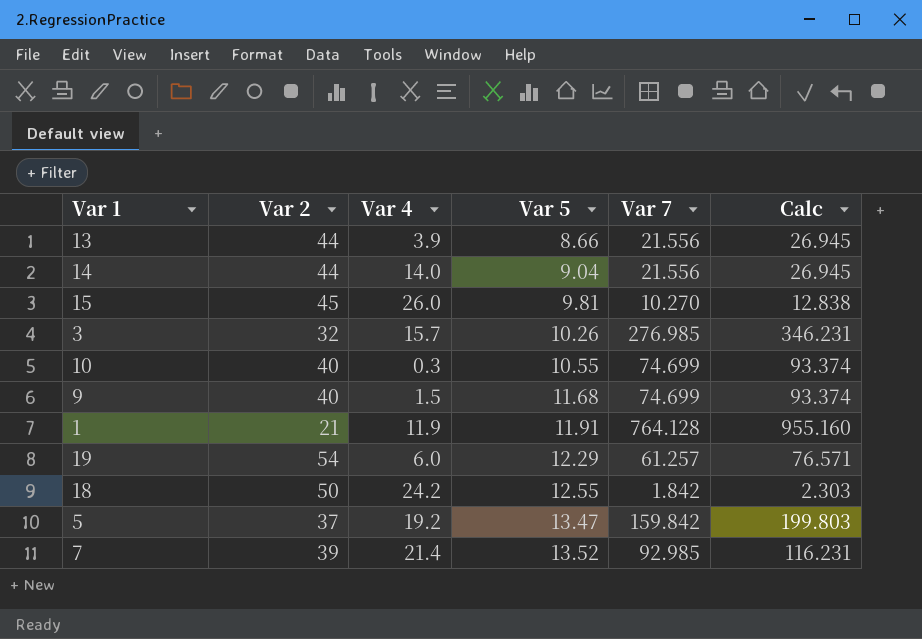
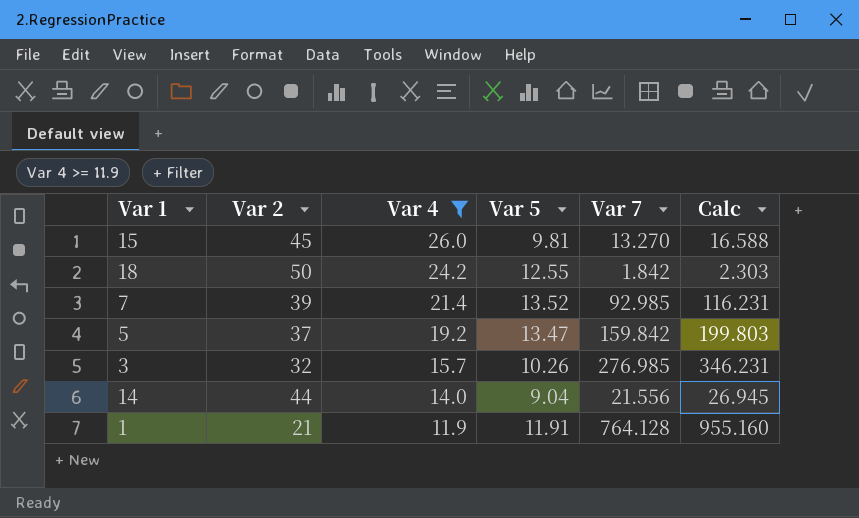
filter: none -> Var 4 >= 11.9
row order: Var 5 ascending -> Var 4 descending
15 | Var 7: 10.270 -> 13.270
15 | Calc: 12.838 -> 16.588

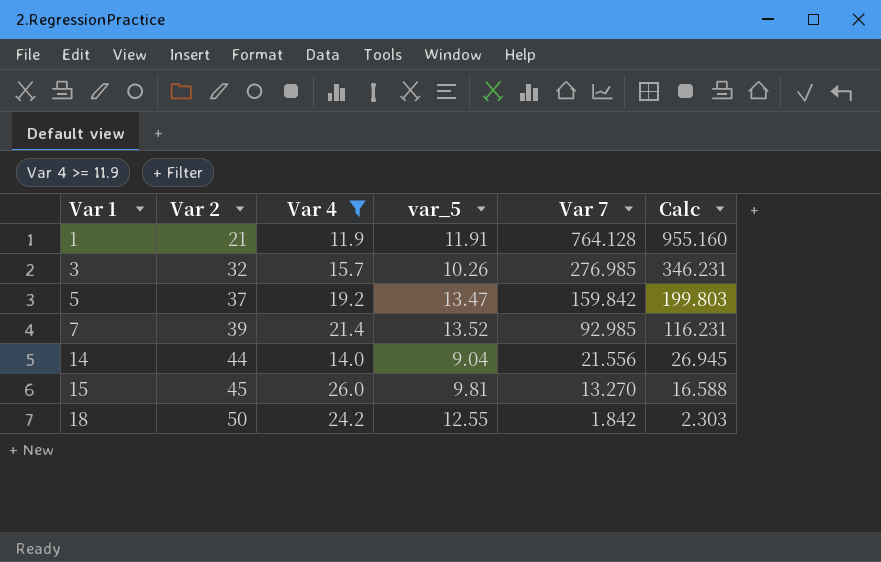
row order: Var 4 descending -> Var 1 ascending
column name: Var 5 -> var_5

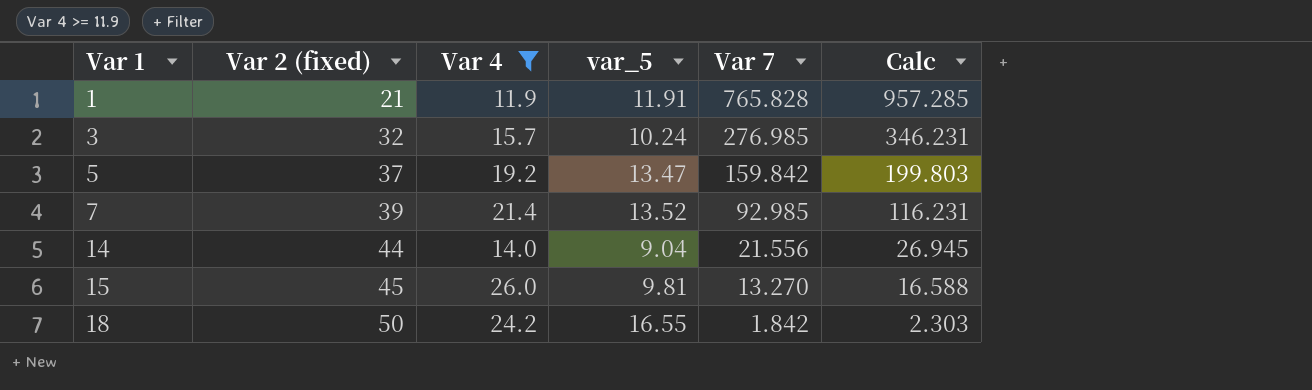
column name: Var 2 -> Var 2 (fixed)
1 | Var 7: 764.128 -> 765.828
1 | Calc: 955.160 -> 957.285
3 | var_5: 10.26 -> 10.24
18 | var_5: 12.55 -> 16.55

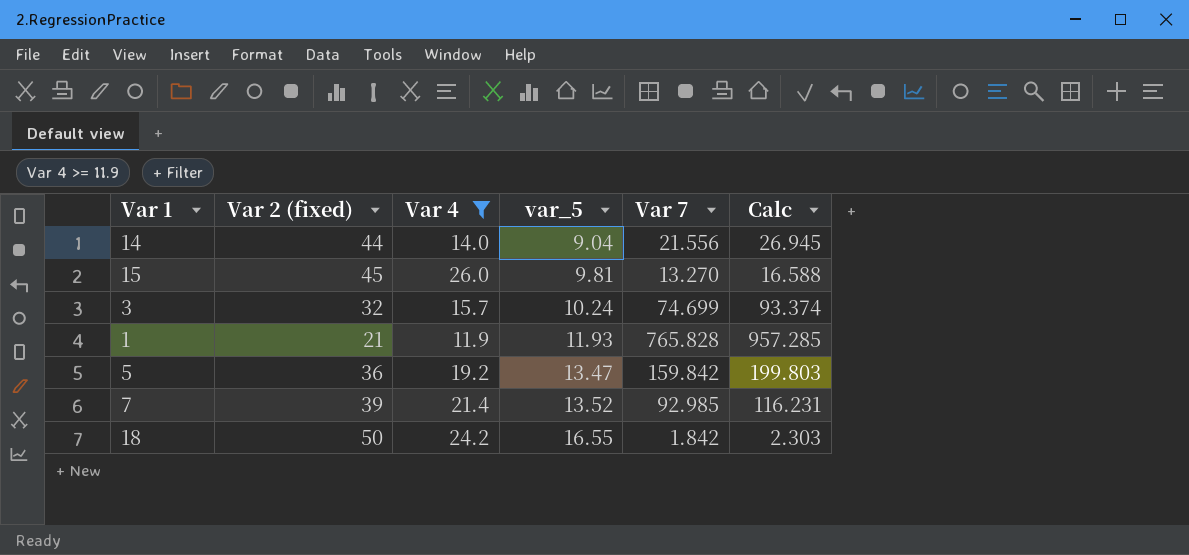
row order: Var 1 ascending -> var_5 ascending
3 | Var 7: 276.985 -> 74.699
3 | Calc: 346.231 -> 93.374
1 | var_5: 11.91 -> 11.93
5 | Var 2 (fixed): 37 -> 36

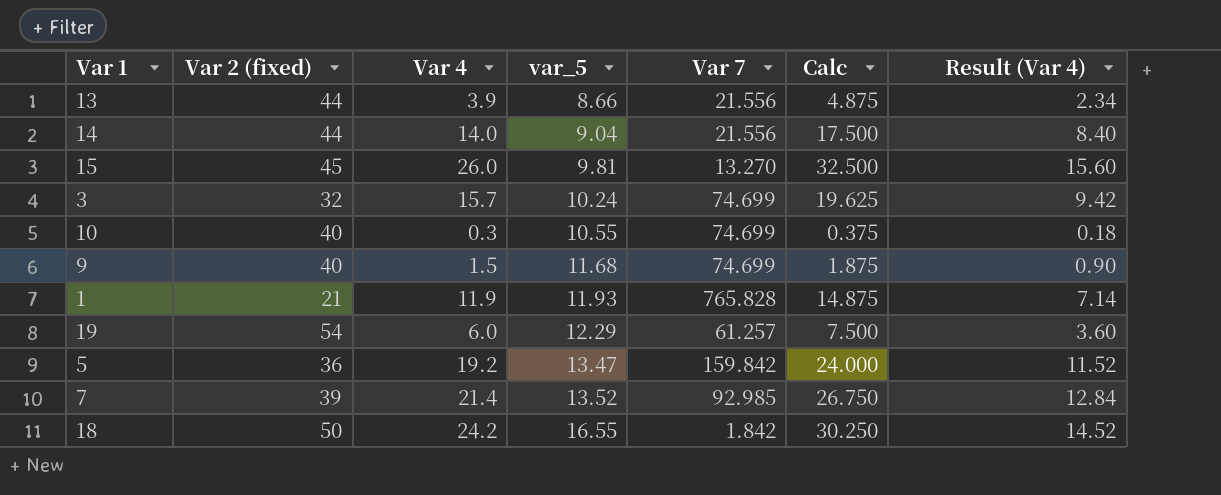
filter: Var 4 >= 11.9 -> none
column Calc | formula: [Var 7] * 1.25 -> [Var 4] * 1.25
column Result (Var 4) | formula: none -> [Var 4] * 0.6

